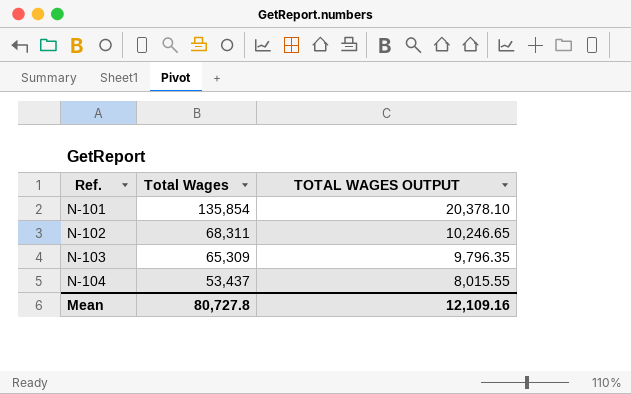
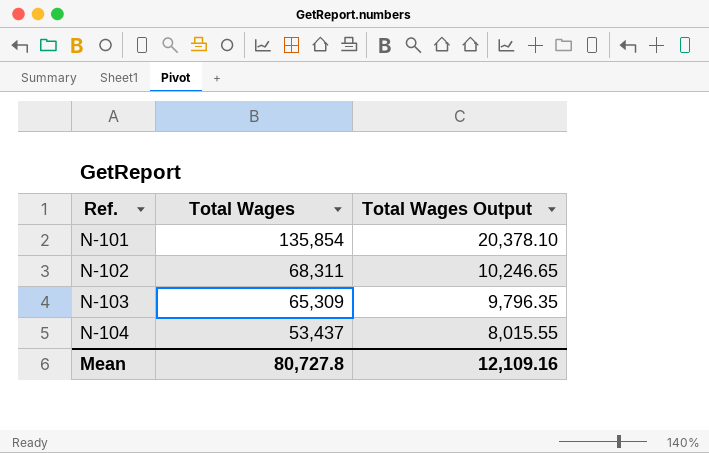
column name: TOTAL WAGES OUTPUT -> Total Wages Output

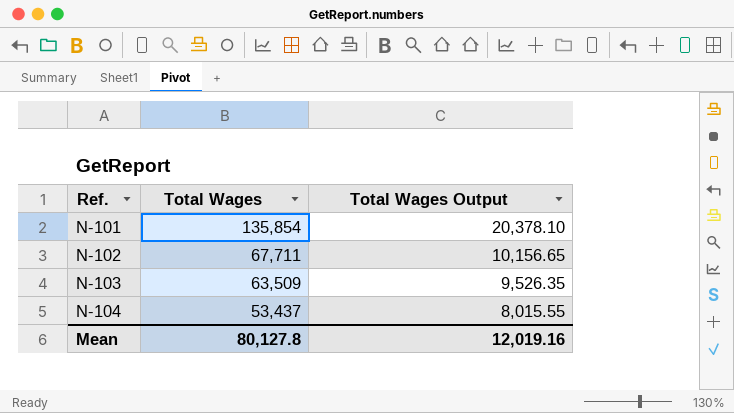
N-102 | Total Wages: 68,311 -> 67,711
N-102 | Total Wages Output: 10,246.65 -> 10,156.65
N-103 | Total Wages: 65,309 -> 63,509
N-103 | Total Wages Output: 9,796.35 -> 9,526.35
Mean | Total Wages: 80,727.8 -> 80,127.8
Mean | Total Wages Output: 12,109.16 -> 12,019.16

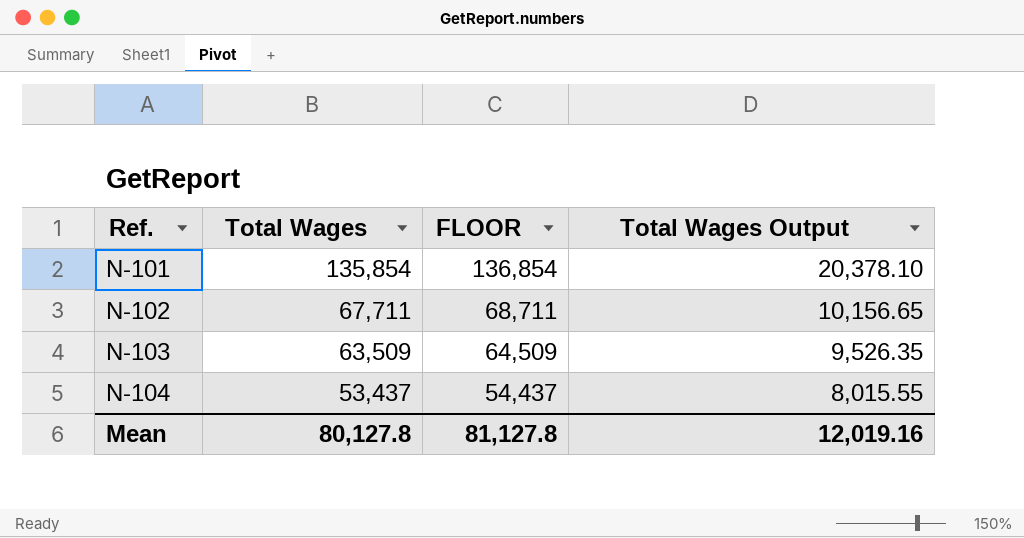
column FLOOR | formula: none -> [Total Wages] + 1000

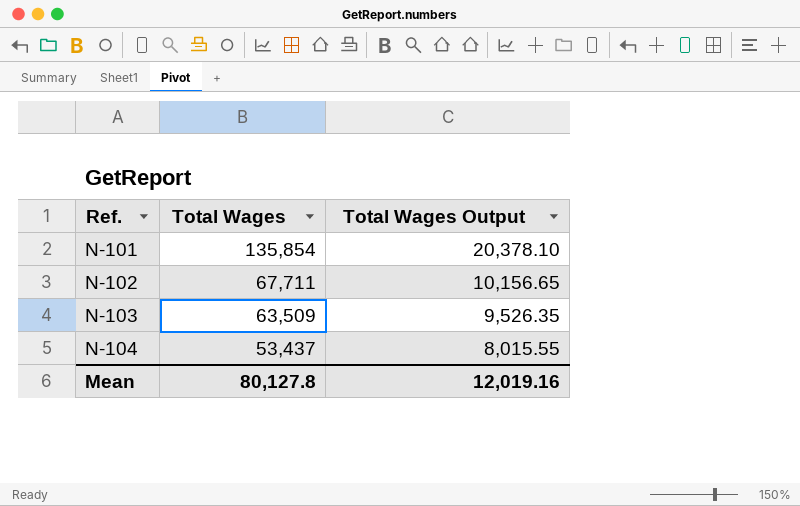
column FLOOR | formula: [Total Wages] + 1000 -> none

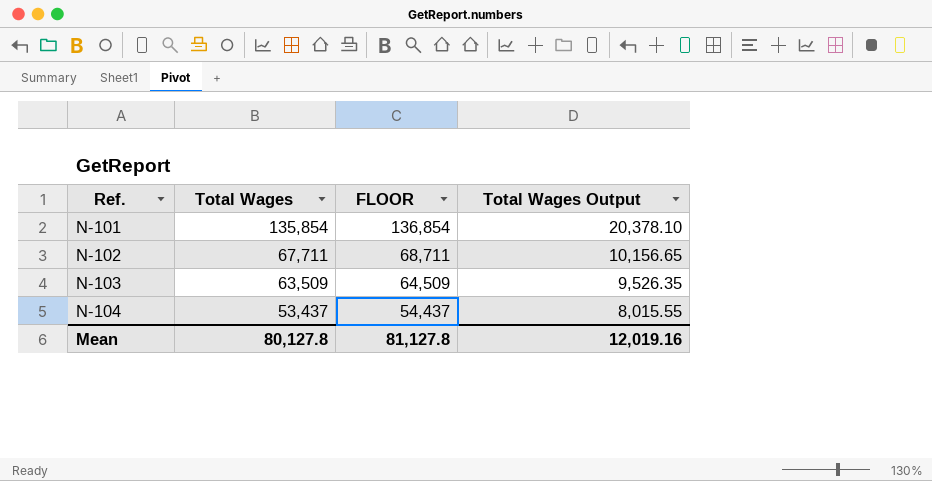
column FLOOR | formula: none -> [Total Wages] + 1000

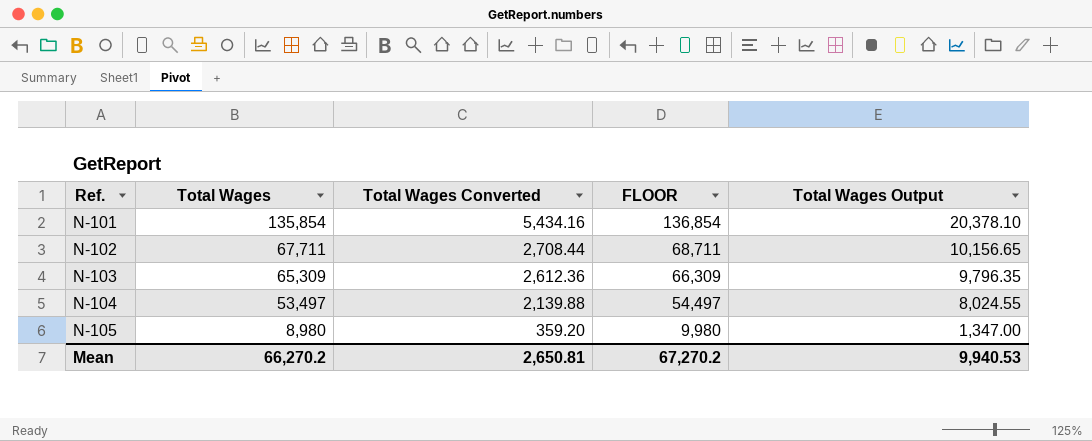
column Total Wages Converted | formula: none -> [Total Wages] * 0.04
N-103 | Total Wages: 63,509 -> 65,309
N-103 | FLOOR: 64,509 -> 66,309
N-103 | Total Wages Output: 9,526.35 -> 9,796.35
N-104 | Total Wages: 53,437 -> 53,497
N-104 | FLOOR: 54,437 -> 54,497
N-104 | Total Wages Output: 8,015.55 -> 8,024.55
row N-105: none -> 8,980 | 359.20 | 9,980 | 1,347.00
Mean | Total Wages: 80,127.8 -> 66,270.2
Mean | FLOOR: 81,127.8 -> 67,270.2
Mean | Total Wages Output: 12,019.16 -> 9,940.53

